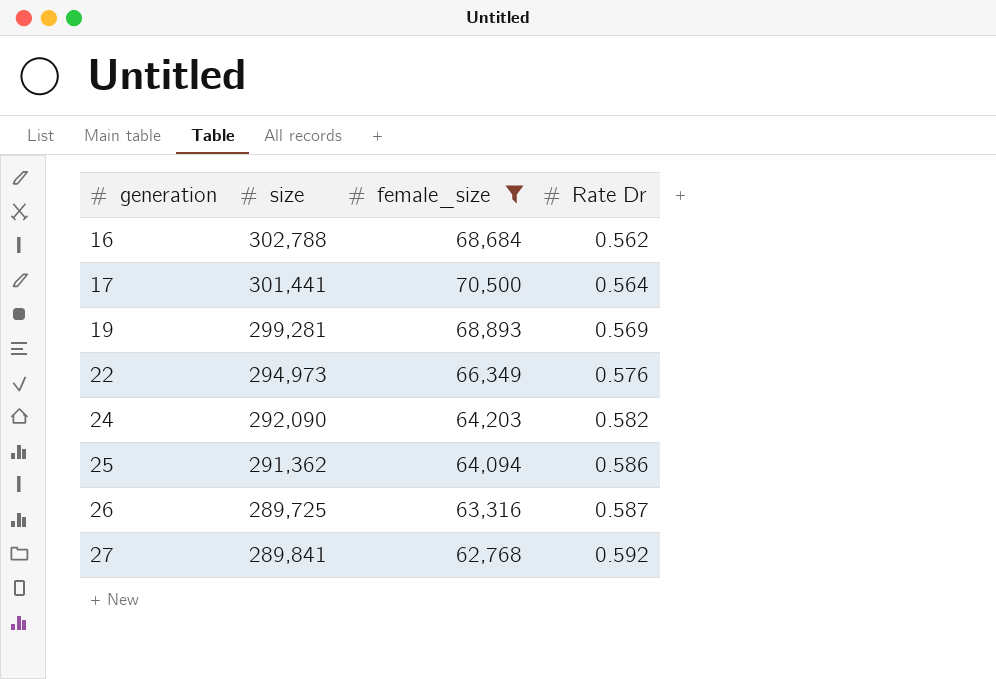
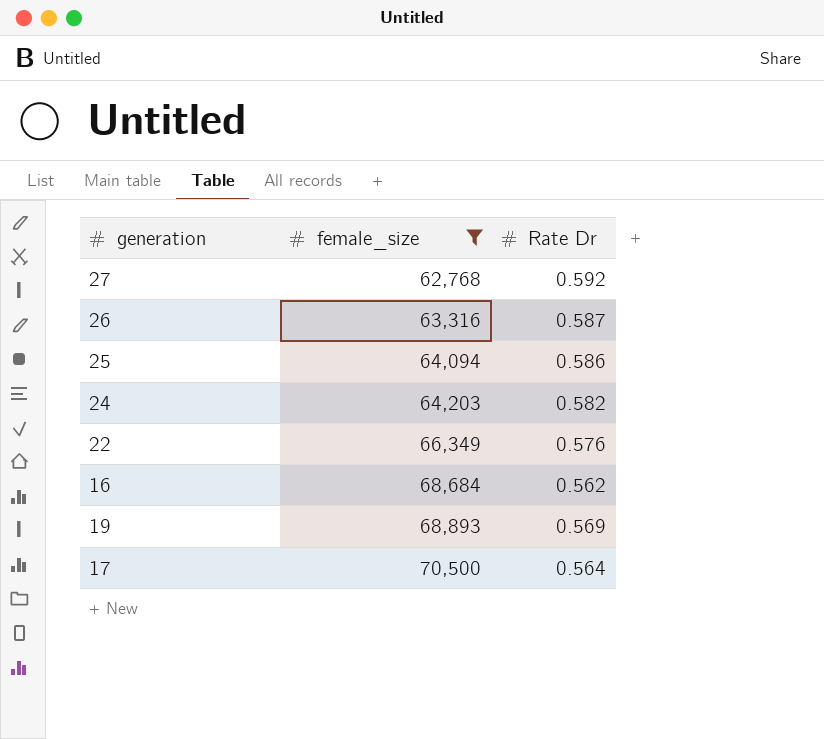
row order: generation ascending -> female_size ascending
column size | position: 2 -> none

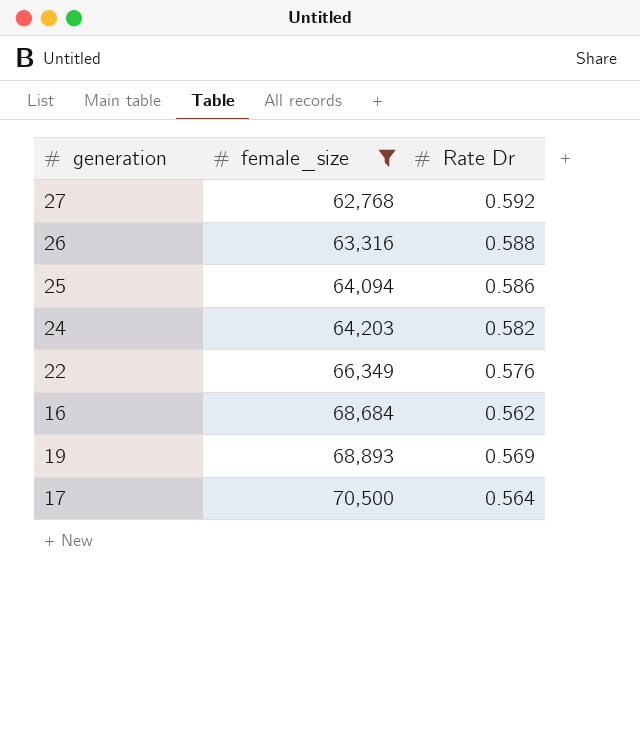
26 | Rate Dr: 0.587 -> 0.588

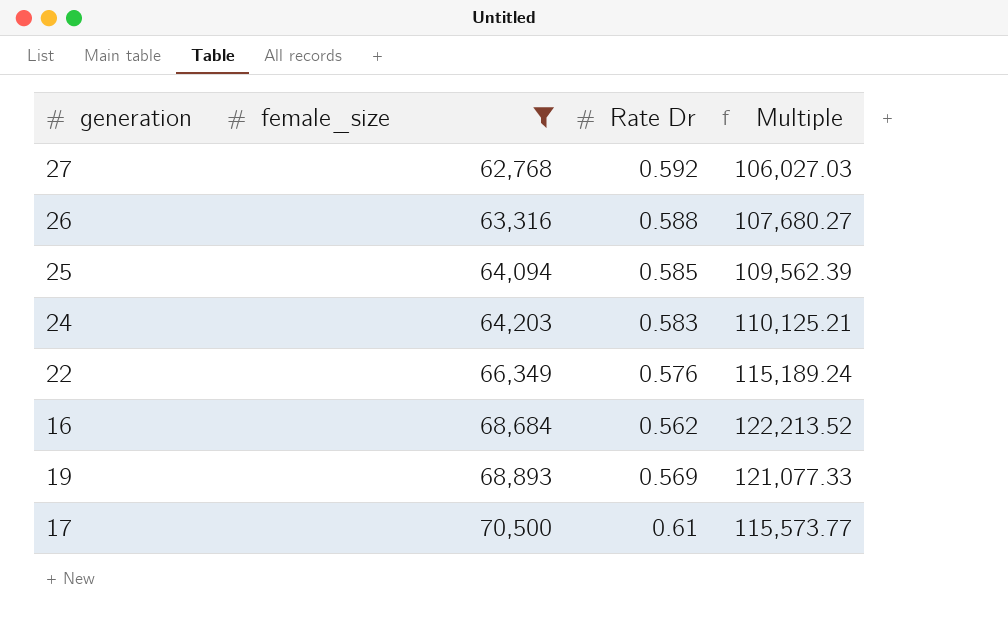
column Multiple | formula: none -> [female_size] / [Rate Dr]
25 | Rate Dr: 0.586 -> 0.585
24 | Rate Dr: 0.582 -> 0.583
17 | Rate Dr: 0.564 -> 0.61

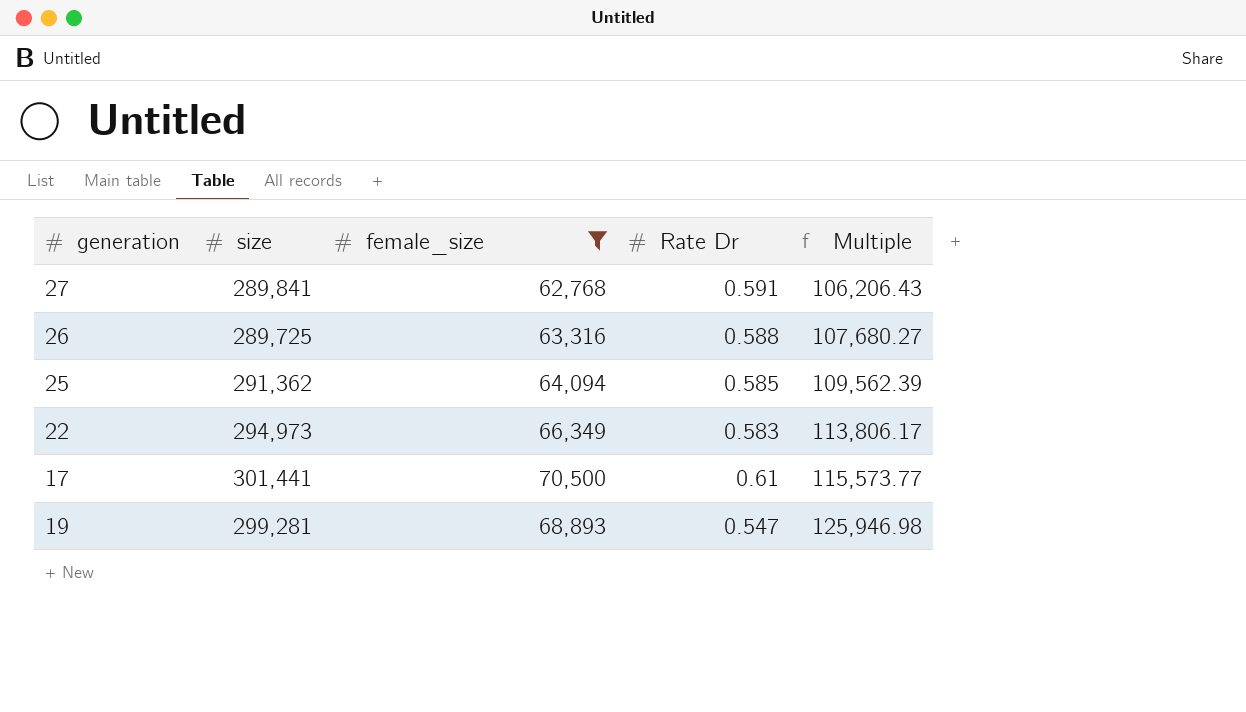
row order: female_size ascending -> Multiple ascending
column size | position: none -> 2
row 24: 64,203 | 0.583 | 110,125.21 -> none
row 16: 68,684 | 0.562 | 122,213.52 -> none
27 | Rate Dr: 0.592 -> 0.591
27 | Multiple: 106,027.03 -> 106,206.43
22 | Rate Dr: 0.576 -> 0.583
22 | Multiple: 115,189.24 -> 113,806.17
19 | Rate Dr: 0.569 -> 0.547
19 | Multiple: 121,077.33 -> 125,946.98

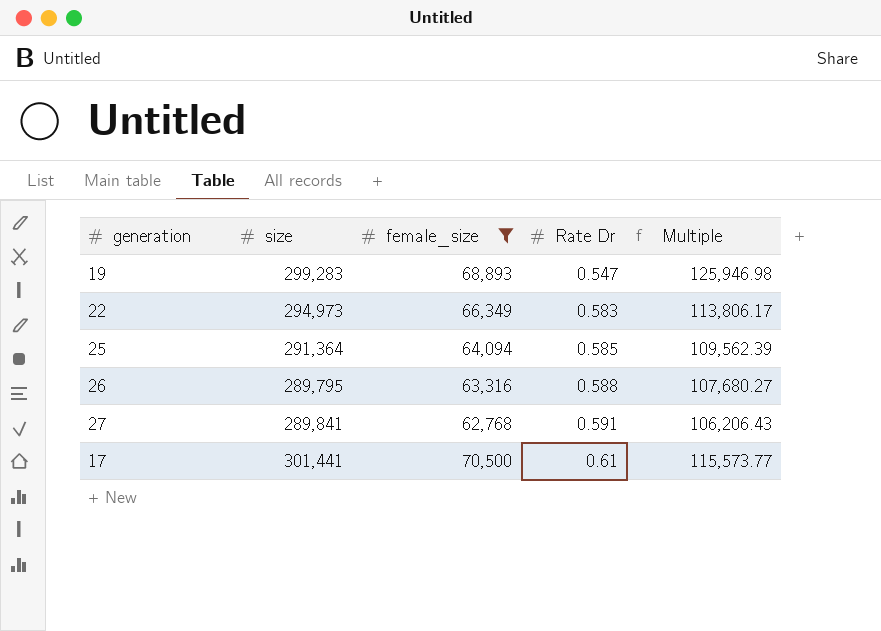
row order: Multiple ascending -> Rate Dr ascending
19 | size: 299,281 -> 299,283
25 | size: 291,362 -> 291,364
26 | size: 289,725 -> 289,795

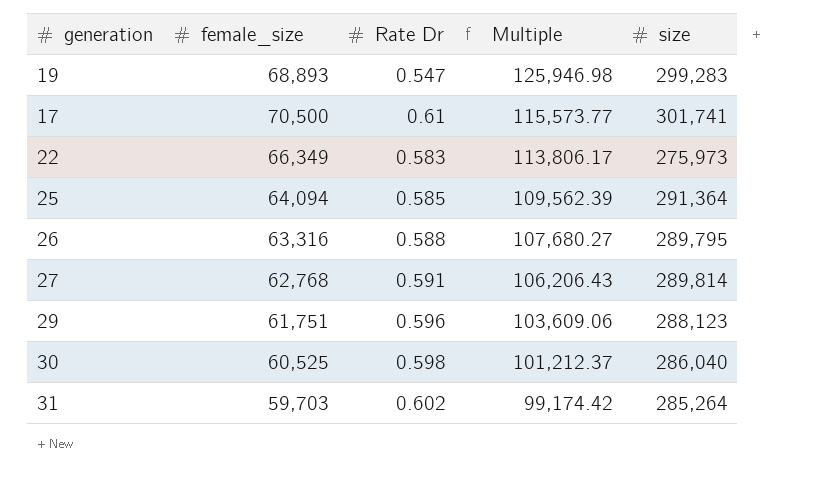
filter: female_size >= 62,768 -> none
row order: Rate Dr ascending -> Multiple descending
column size | position: 2 -> 5
17 | size: 301,441 -> 301,741
22 | size: 294,973 -> 275,973
27 | size: 289,841 -> 289,814

